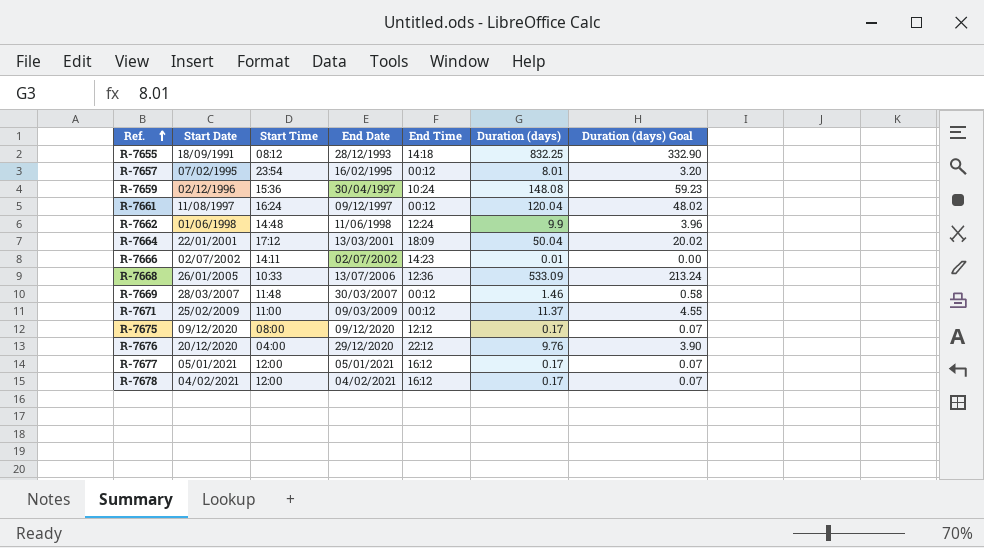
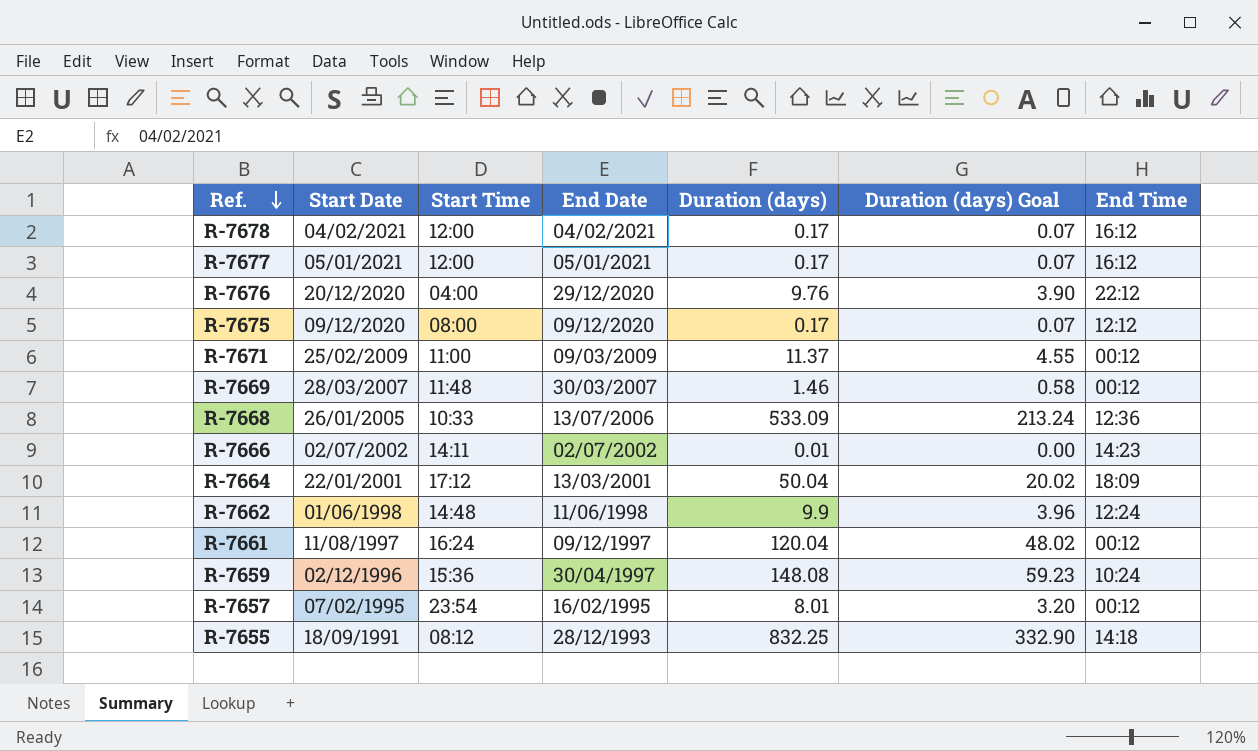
row order: Ref. ascending -> Ref. descending
column End Time | position: 5 -> 7

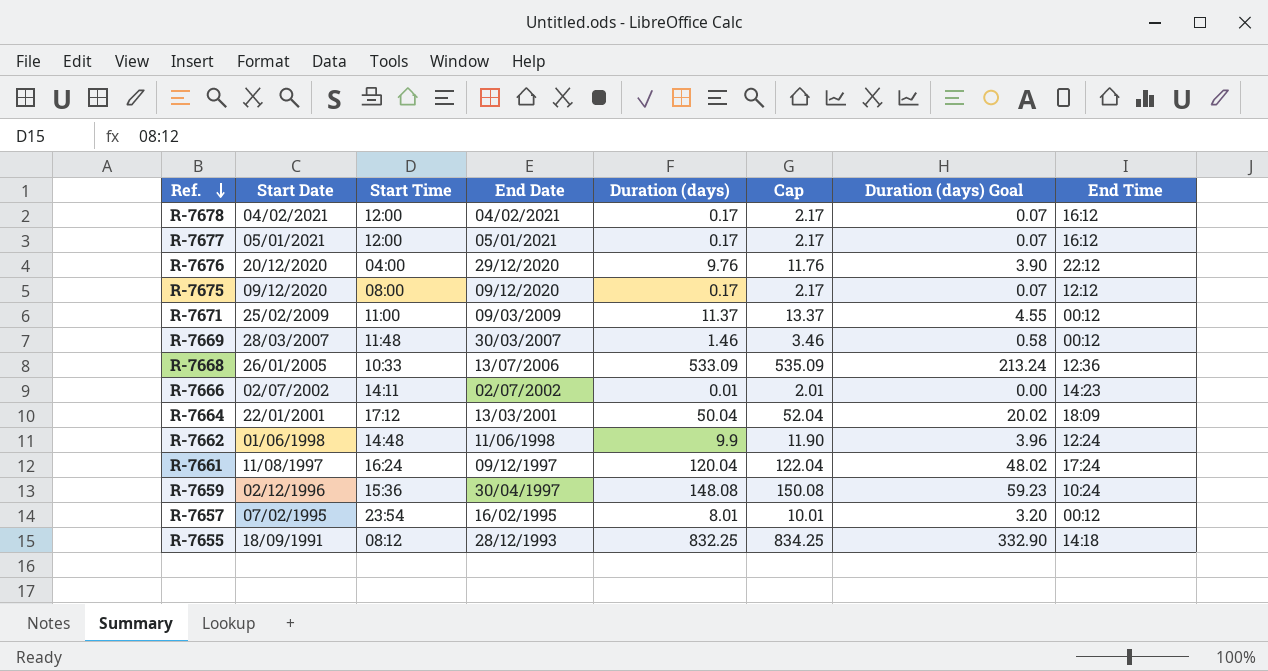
column Cap | formula: none -> [Duration (days)] + 2
R-7661 | End Time: 00:12 -> 17:24

